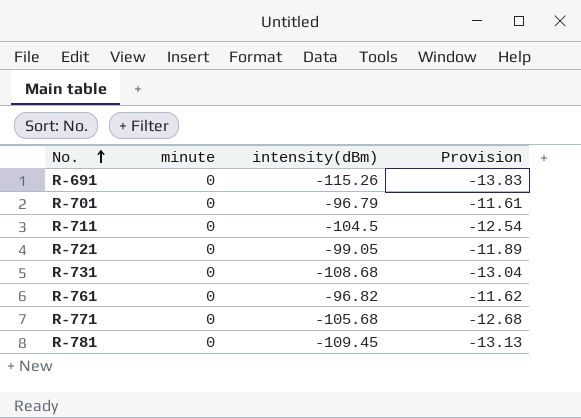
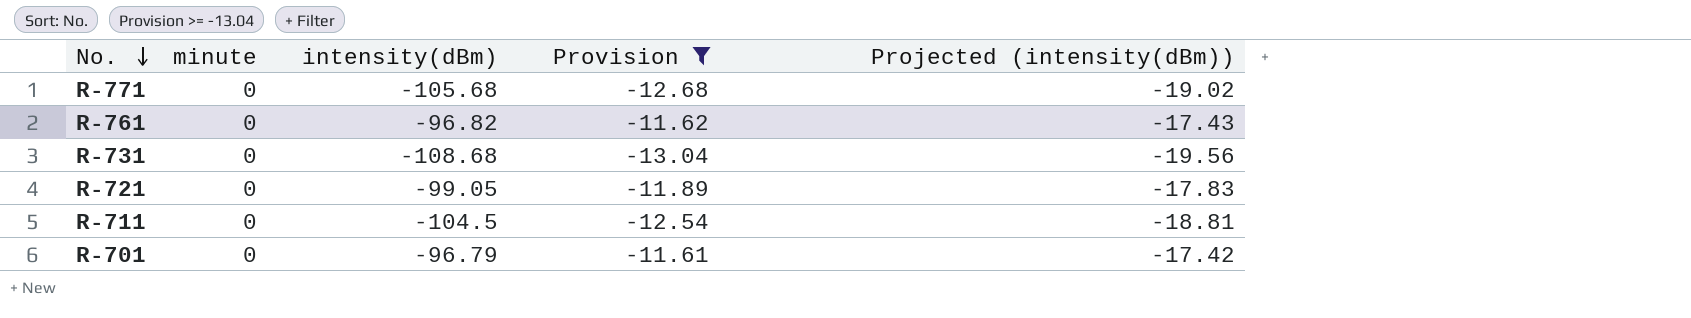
filter: none -> Provision >= -13.04
row order: No. ascending -> No. descending
column Projected (intensity(dBm)) | formula: none -> [intensity(dBm)] * 0.18

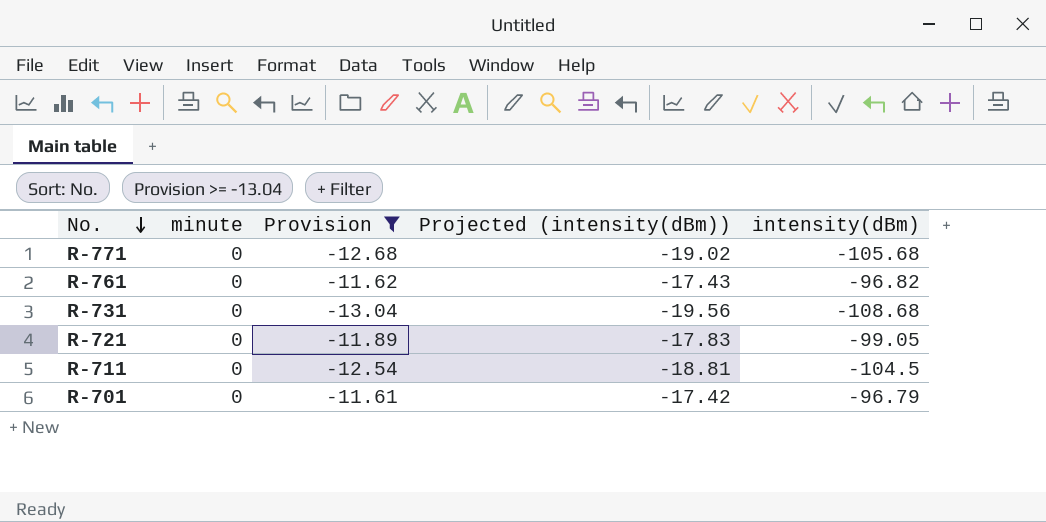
column intensity(dBm) | position: 3 -> 5

